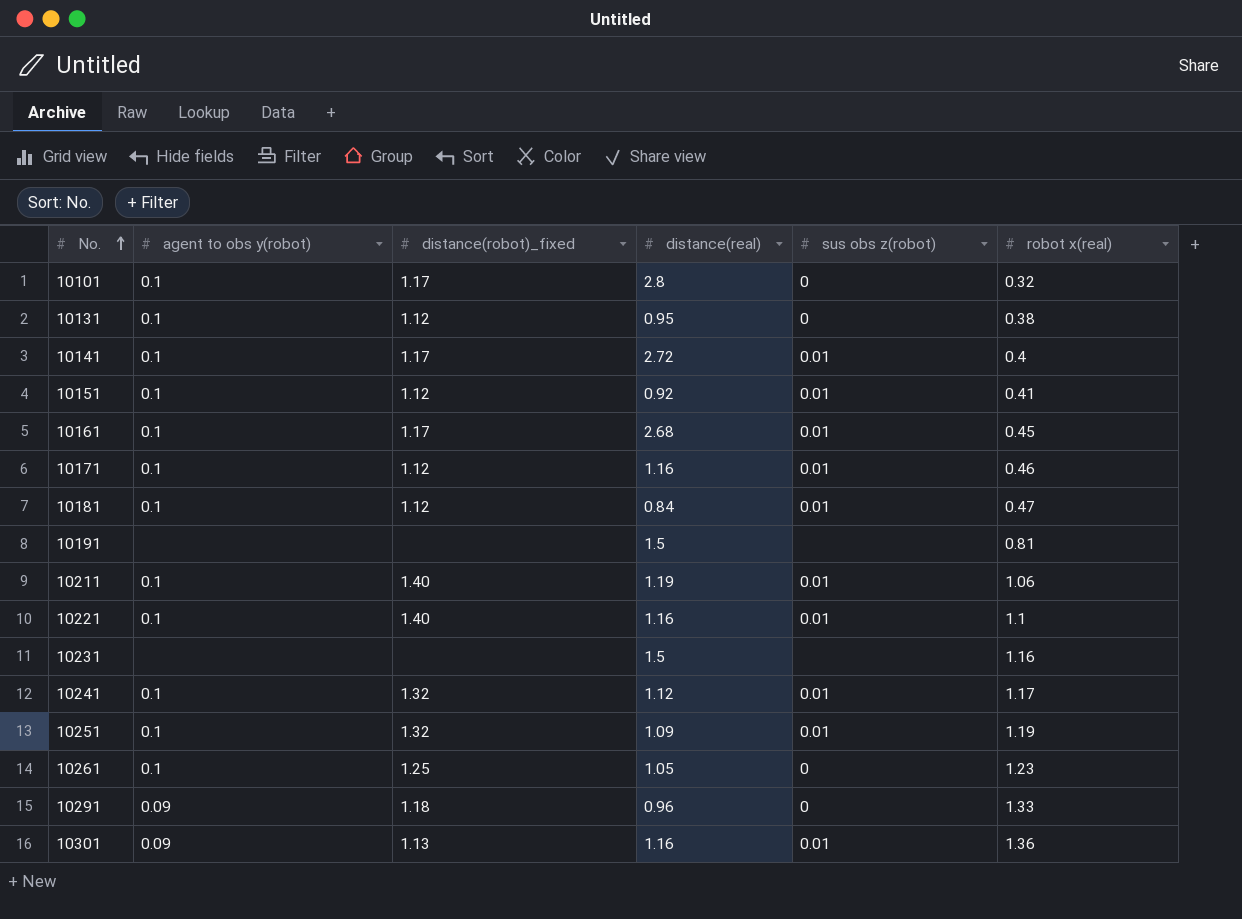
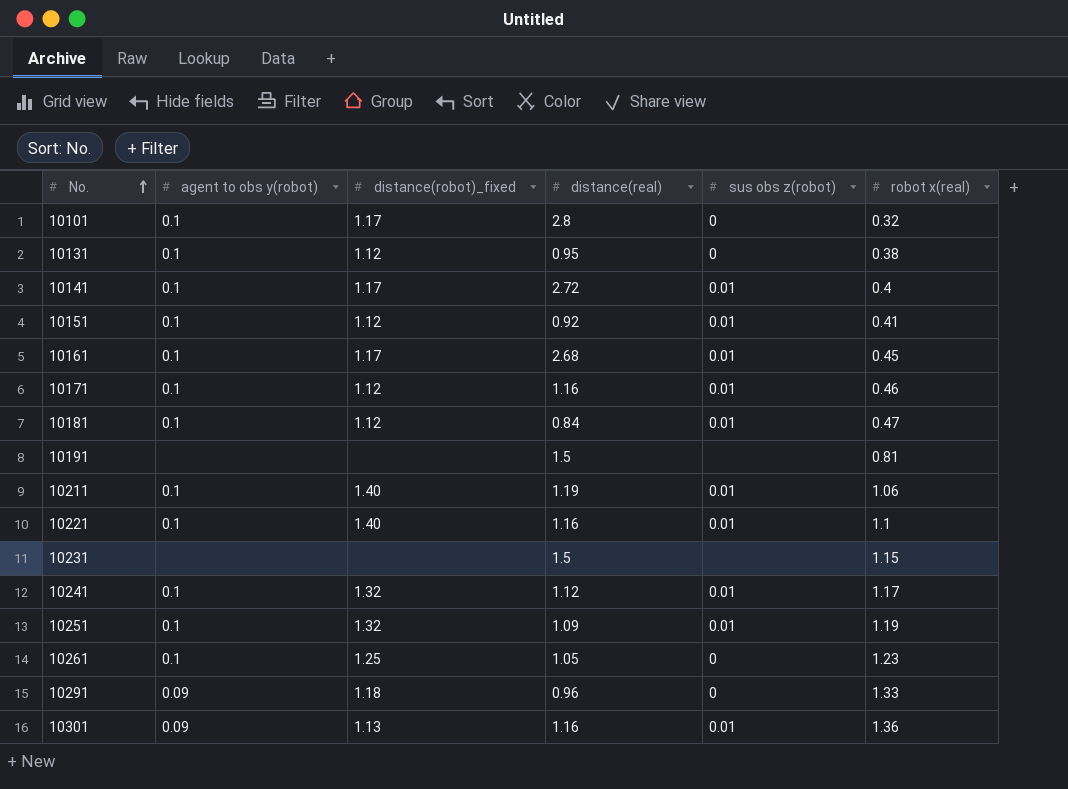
10231 | robot x(real): 1.16 -> 1.15

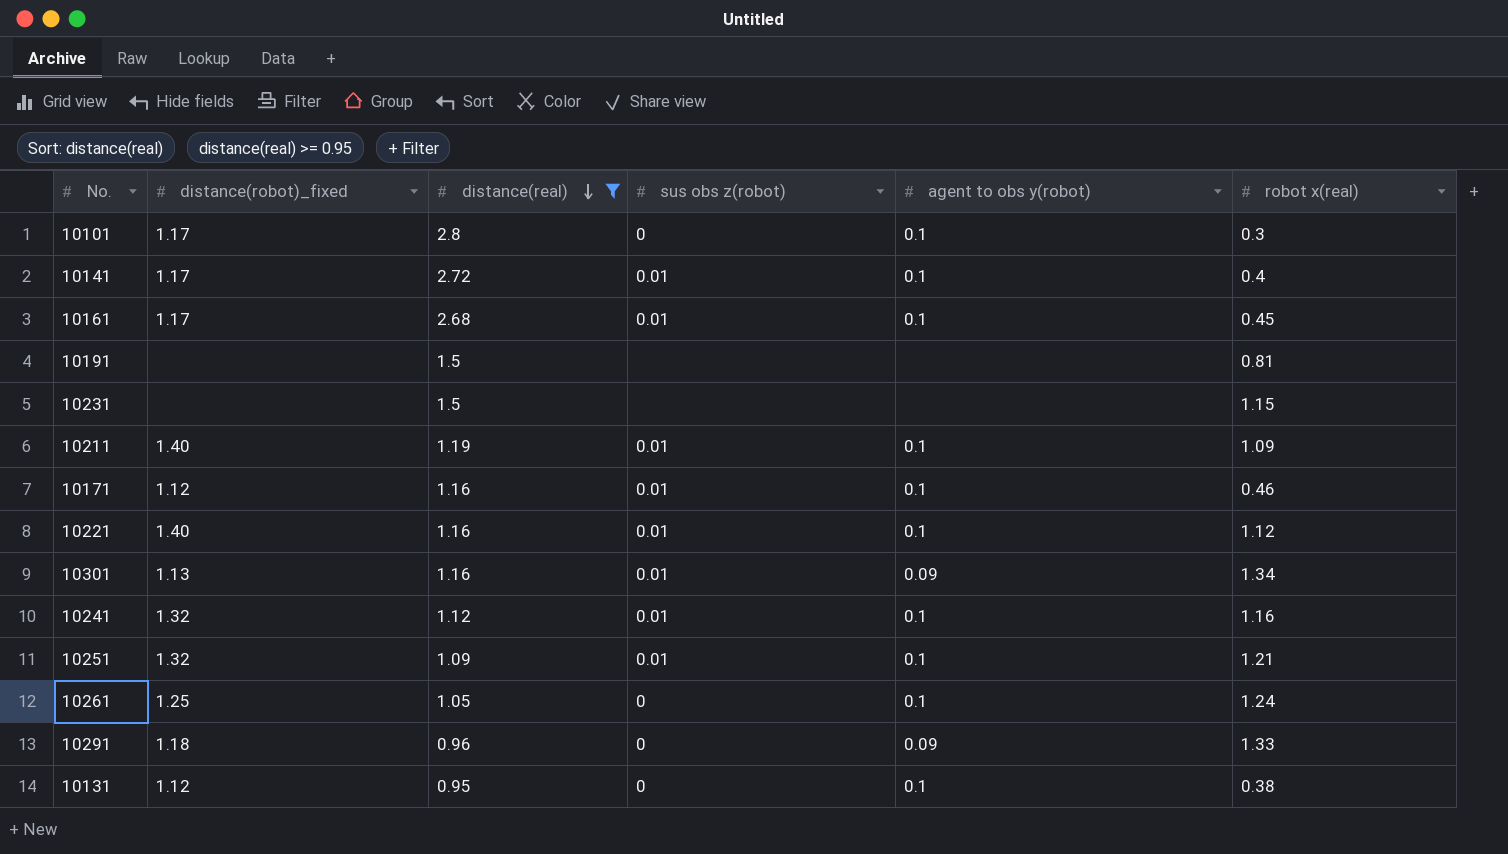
filter: none -> distance(real) >= 0.95
row order: No. ascending -> distance(real) descending
column agent to obs y(robot) | position: 2 -> 5
10101 | robot x(real): 0.32 -> 0.3
10211 | robot x(real): 1.06 -> 1.09
10221 | robot x(real): 1.1 -> 1.12
10301 | robot x(real): 1.36 -> 1.34
10241 | robot x(real): 1.17 -> 1.16
10251 | robot x(real): 1.19 -> 1.21
10261 | robot x(real): 1.23 -> 1.24

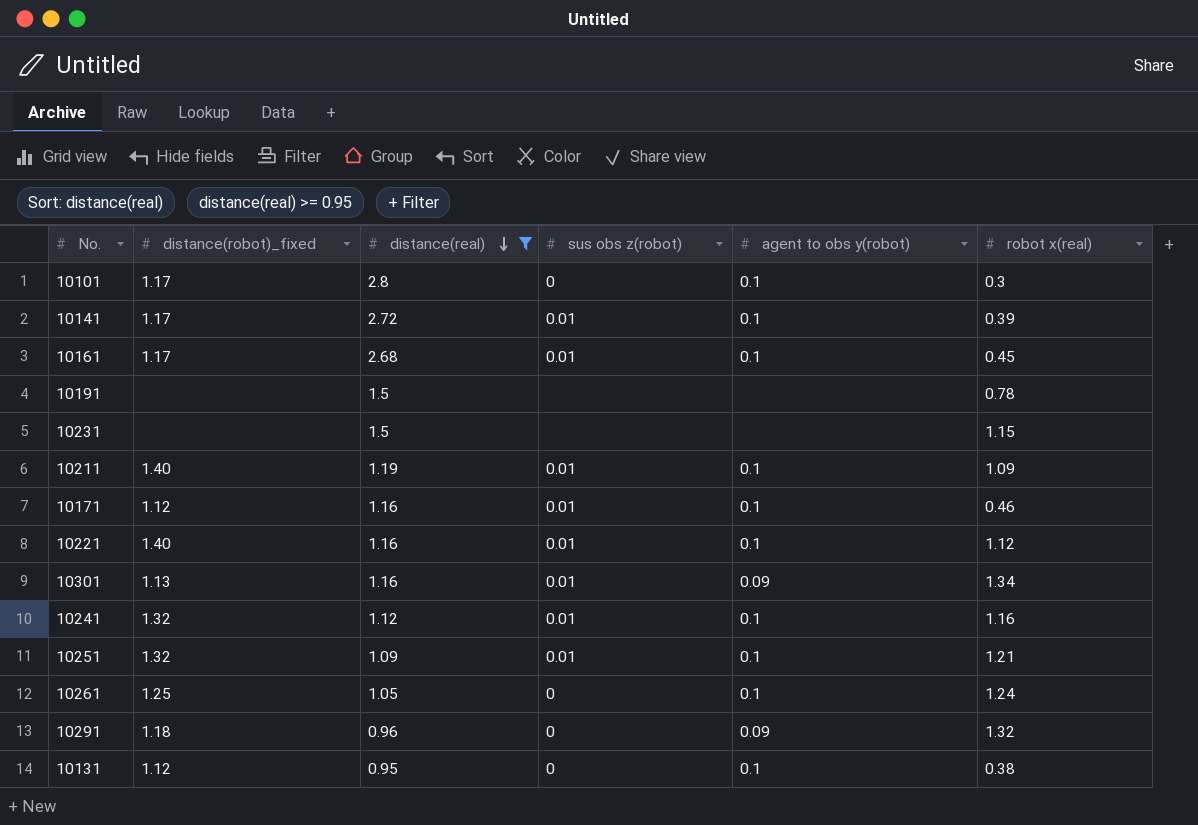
10141 | robot x(real): 0.4 -> 0.39
10191 | robot x(real): 0.81 -> 0.78
10291 | robot x(real): 1.33 -> 1.32

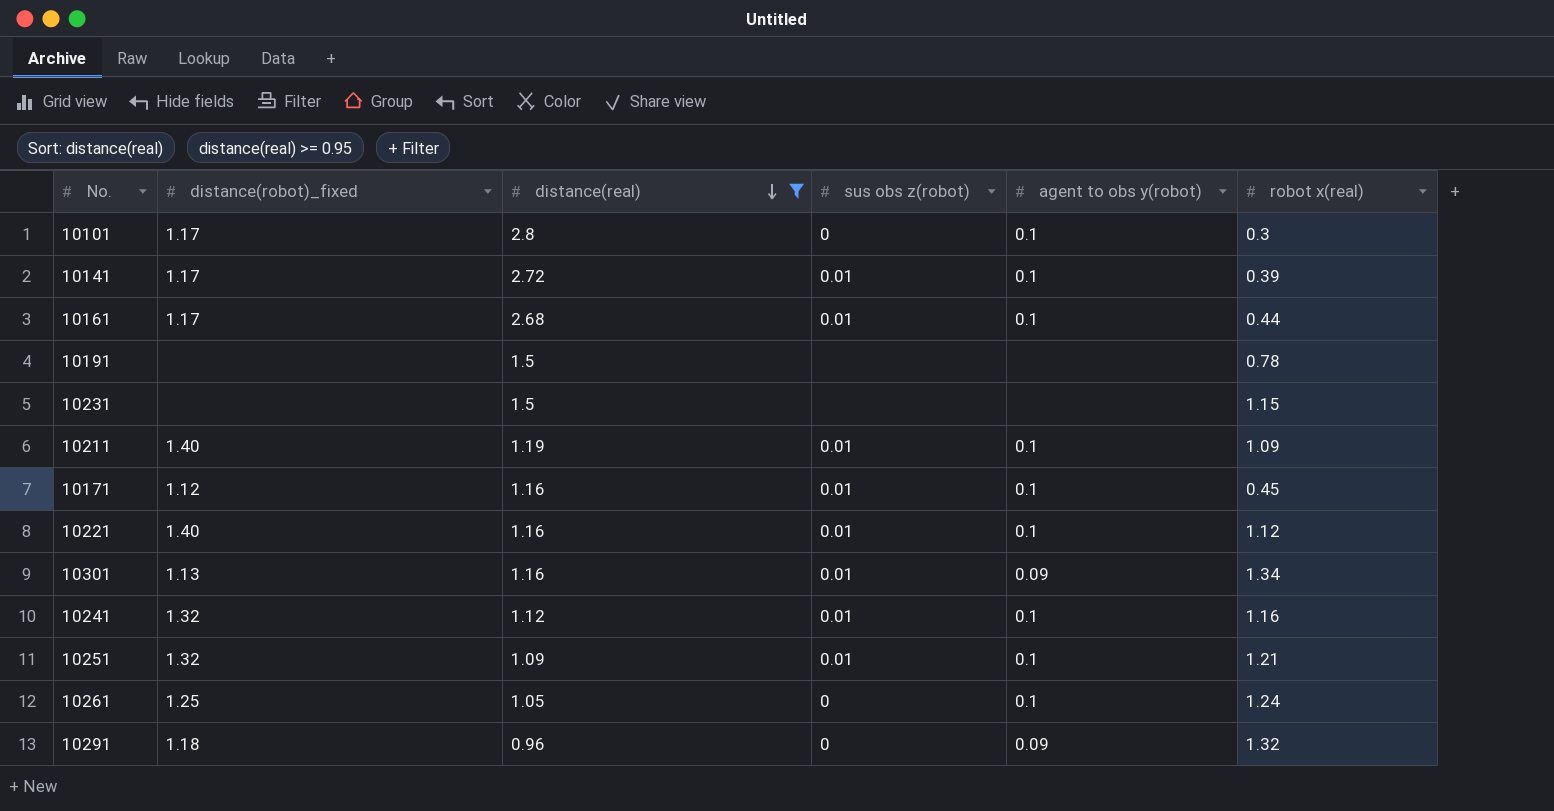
row 10131: 1.12 | 0.95 | 0 | 0.1 | 0.38 -> none
10161 | robot x(real): 0.45 -> 0.44
10171 | robot x(real): 0.46 -> 0.45

